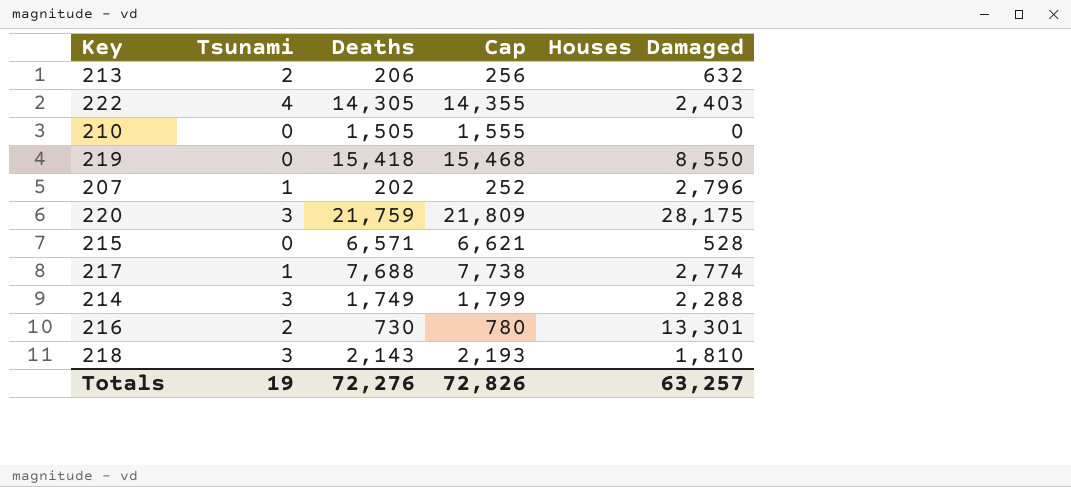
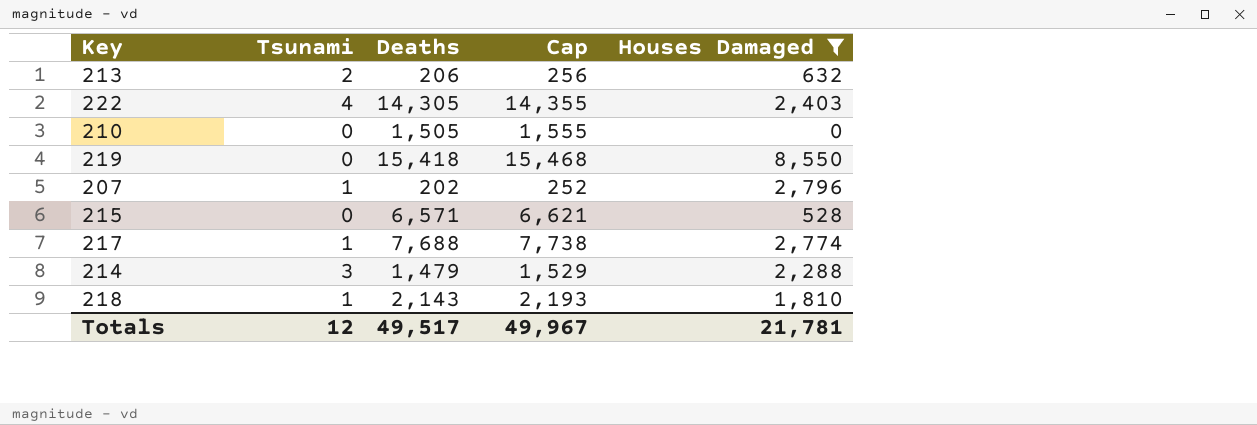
filter: none -> Houses Damaged <= 8,550
214 | Deaths: 1,749 -> 1,479
214 | Cap: 1,799 -> 1,529
218 | Tsunami: 3 -> 1
Totals | Tsunami: 19 -> 12
Totals | Deaths: 72,276 -> 49,517
Totals | Cap: 72,826 -> 49,967
Totals | Houses Damaged: 63,257 -> 21,781

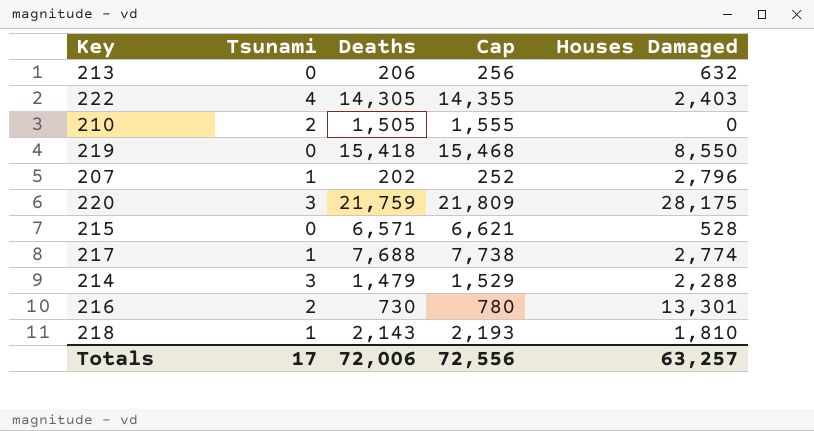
filter: Houses Damaged <= 8,550 -> none
213 | Tsunami: 2 -> 0
210 | Tsunami: 0 -> 2
Totals | Tsunami: 12 -> 17
Totals | Deaths: 49,517 -> 72,006
Totals | Cap: 49,967 -> 72,556
Totals | Houses Damaged: 21,781 -> 63,257

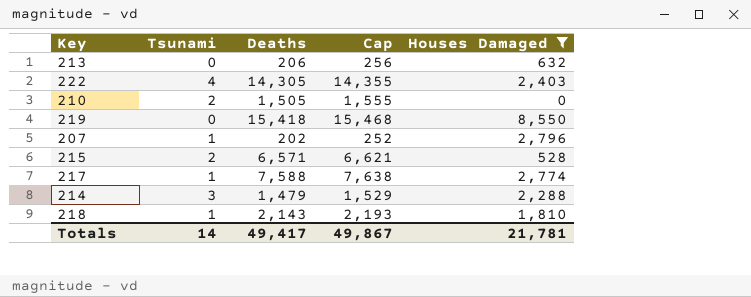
filter: none -> Houses Damaged <= 8,550
215 | Tsunami: 0 -> 2
217 | Deaths: 7,688 -> 7,588
217 | Cap: 7,738 -> 7,638
Totals | Tsunami: 17 -> 14
Totals | Deaths: 72,006 -> 49,417
Totals | Cap: 72,556 -> 49,867
Totals | Houses Damaged: 63,257 -> 21,781

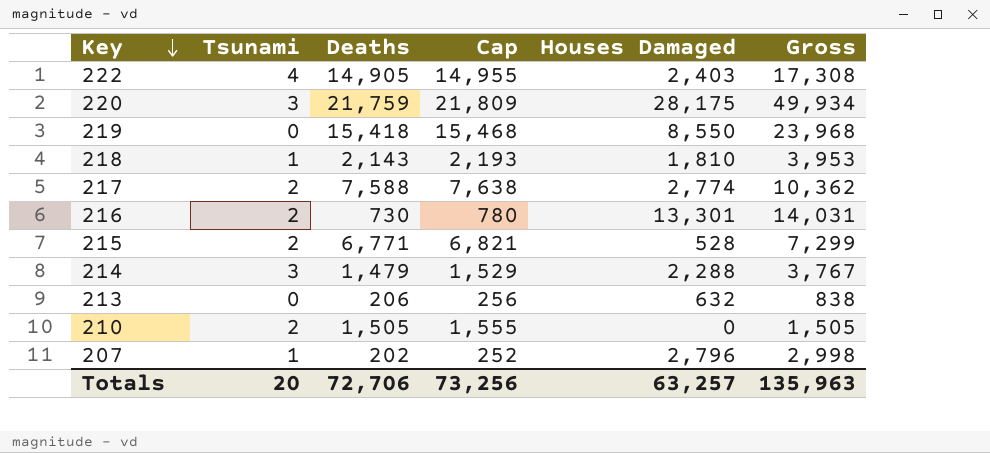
filter: Houses Damaged <= 8,550 -> none
row order: none -> Key descending
column Gross | formula: none -> [Deaths] + [Houses Damaged]
222 | Deaths: 14,305 -> 14,905
222 | Cap: 14,355 -> 14,955
217 | Tsunami: 1 -> 2
215 | Deaths: 6,571 -> 6,771
215 | Cap: 6,621 -> 6,821
Totals | Tsunami: 14 -> 20
Totals | Deaths: 49,417 -> 72,706
Totals | Cap: 49,867 -> 73,256
Totals | Houses Damaged: 21,781 -> 63,257

